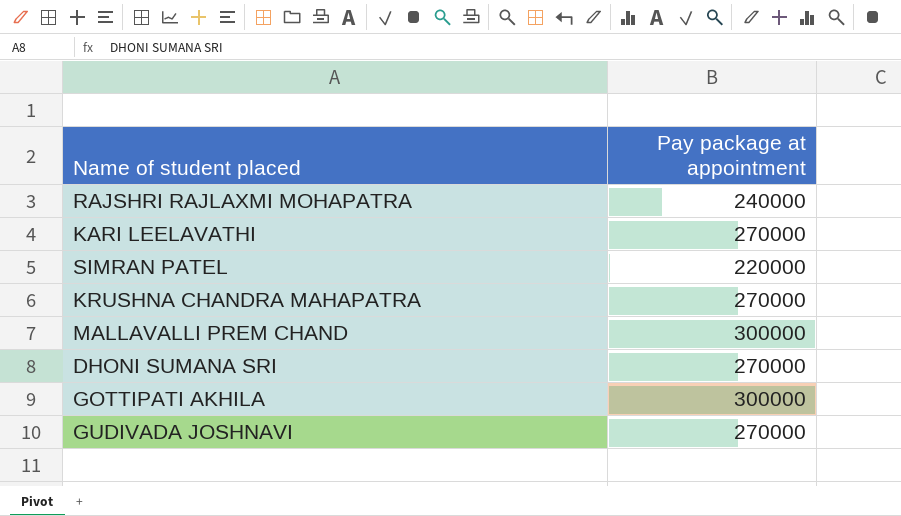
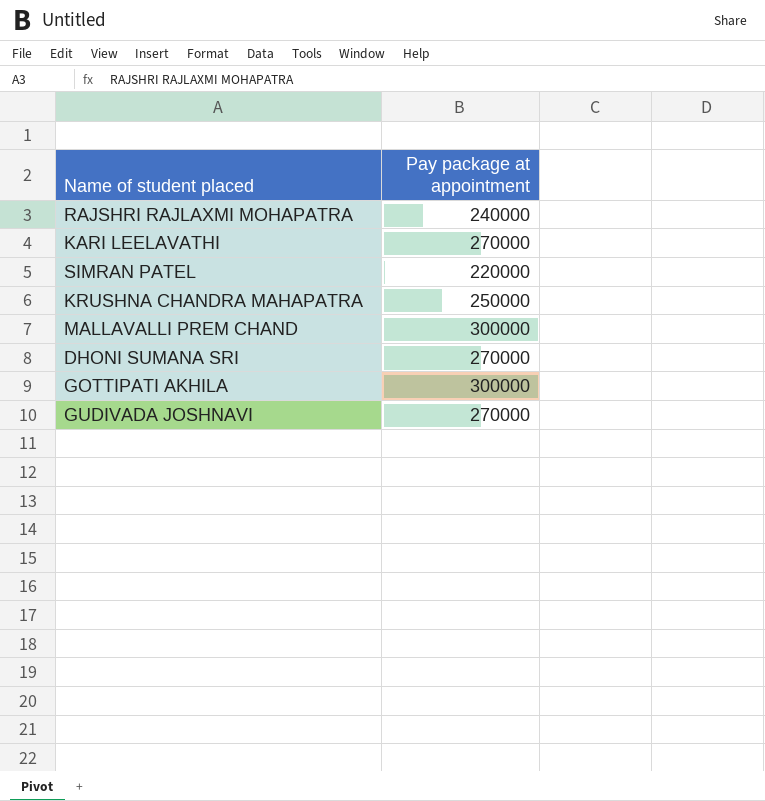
KRUSHNA CHANDRA MAHAPATRA | Pay package at appointment: 270000 -> 250000

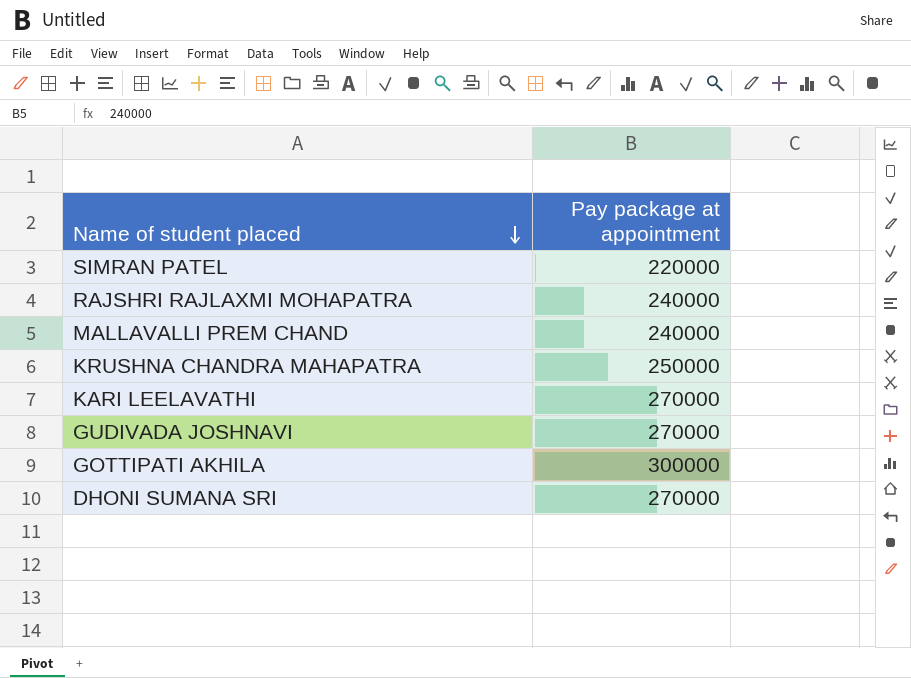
row order: none -> Name of student placed descending
MALLAVALLI PREM CHAND | Pay package at appointment: 300000 -> 240000

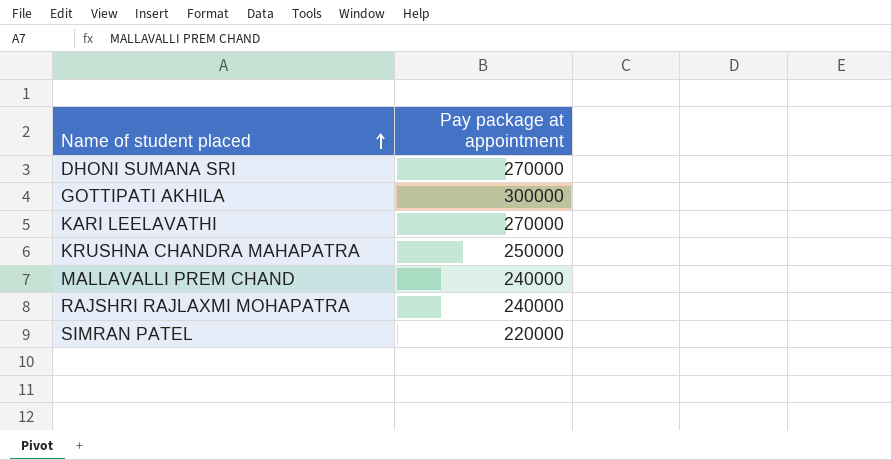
row order: Name of student placed descending -> Name of student placed ascending
row GUDIVADA JOSHNAVI: 270000 -> none

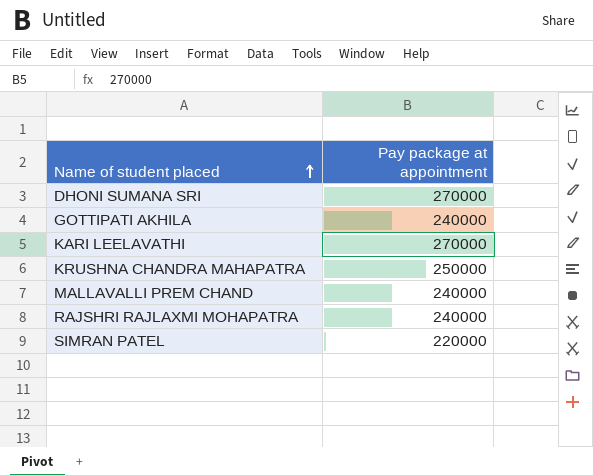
GOTTIPATI AKHILA | Pay package at appointment: 300000 -> 240000

